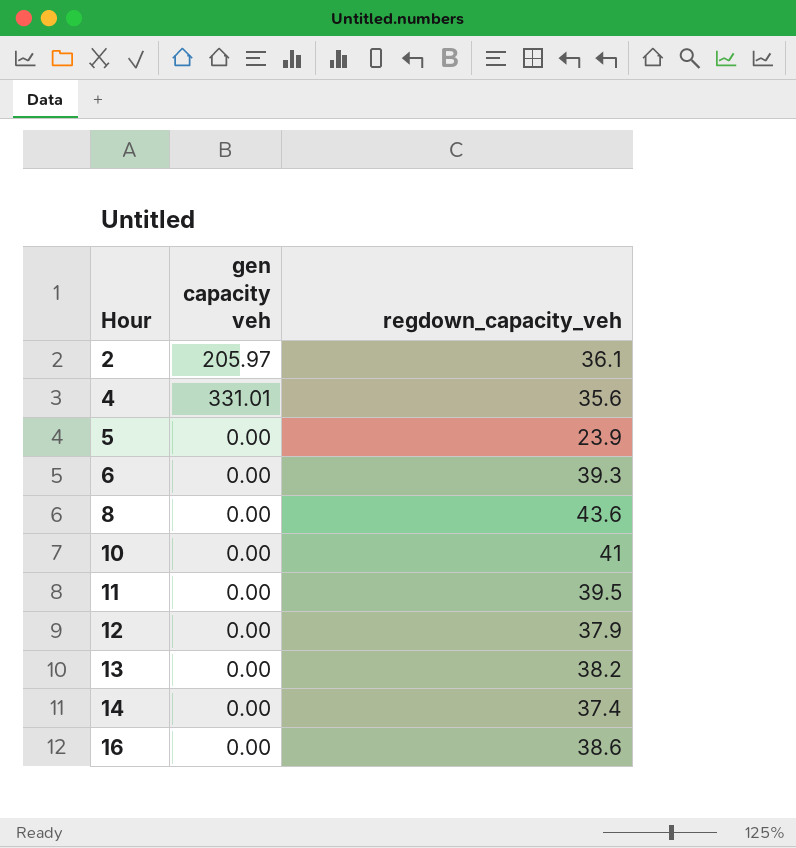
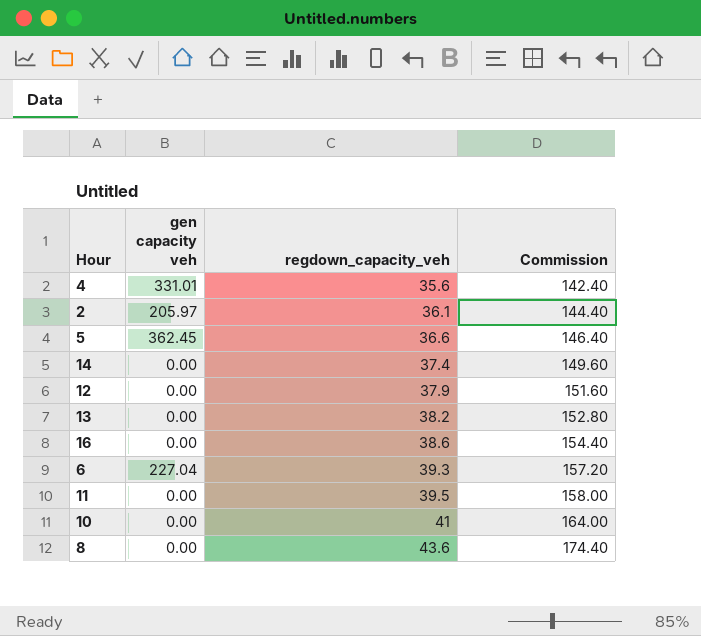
row order: Hour ascending -> regdown_capacity_veh ascending
column Commission | formula: none -> [regdown_capacity_veh] * 4
5 | gen capacity veh: 0.00 -> 362.45
5 | regdown_capacity_veh: 23.9 -> 36.6
6 | gen capacity veh: 0.00 -> 227.04

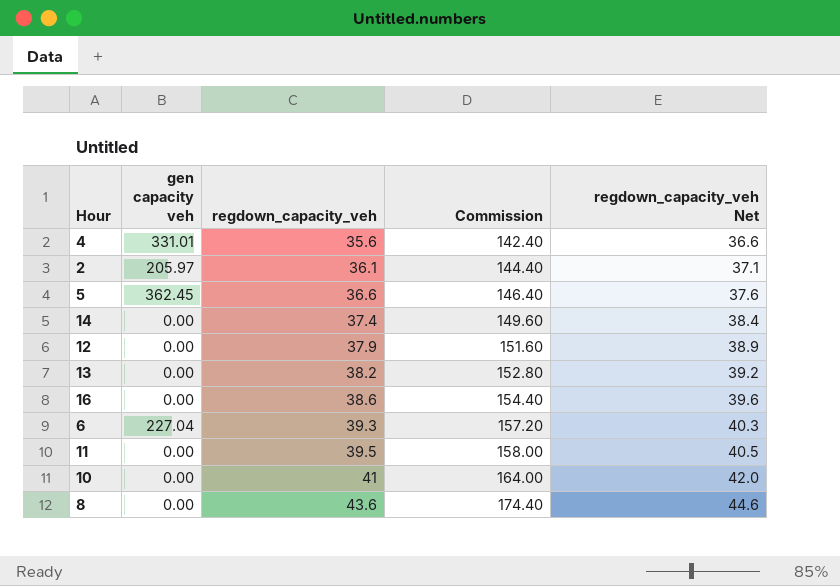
column regdown_capacity_veh Net | formula: none -> [regdown_capacity_veh] + 1

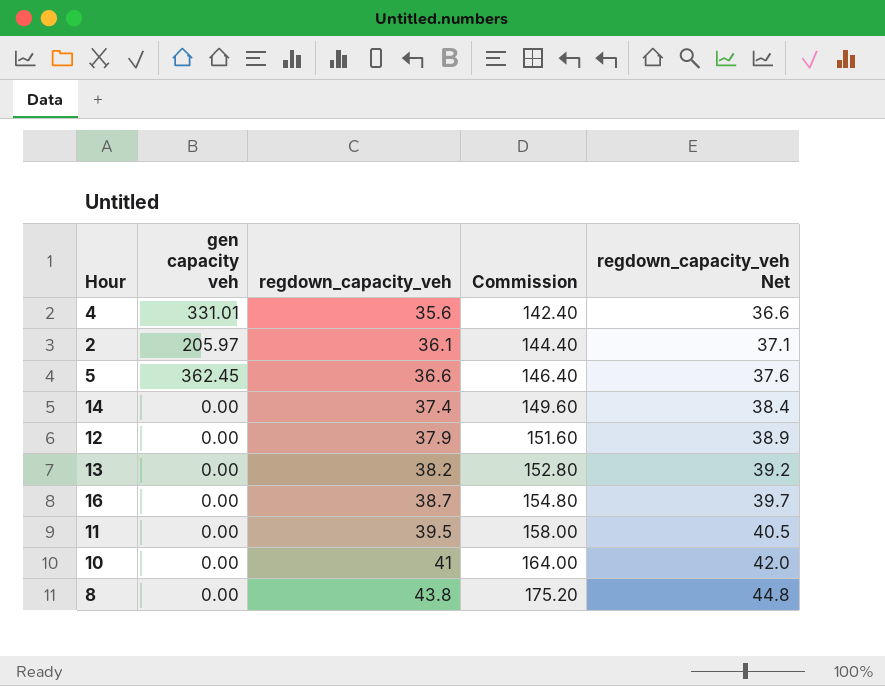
row 6: 227.04 | 39.3 | 157.20 | 40.3 -> none
16 | regdown_capacity_veh: 38.6 -> 38.7
16 | Commission: 154.40 -> 154.80
16 | regdown_capacity_veh Net: 39.6 -> 39.7
8 | regdown_capacity_veh: 43.6 -> 43.8
8 | Commission: 174.40 -> 175.20
8 | regdown_capacity_veh Net: 44.6 -> 44.8

